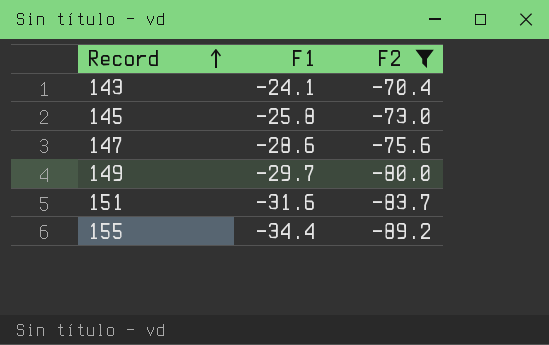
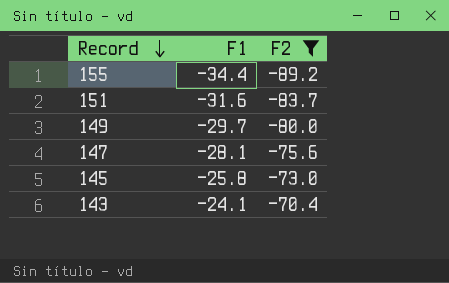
row order: Record ascending -> Record descending
147 | F1: -28.6 -> -28.1

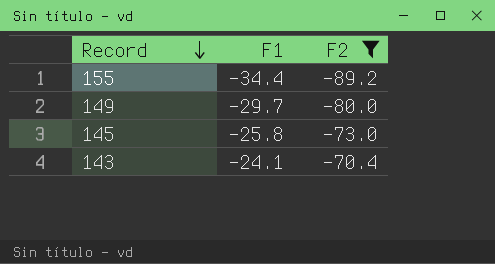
row 151: -31.6 | -83.7 -> none
row 147: -28.1 | -75.6 -> none

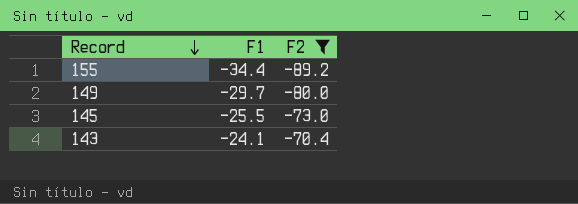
145 | F1: -25.8 -> -25.5

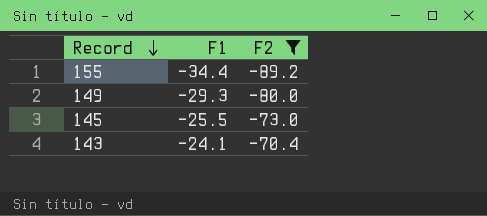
149 | F1: -29.7 -> -29.3

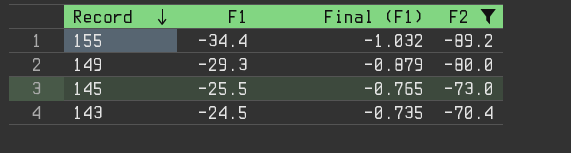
column Final (F1) | formula: none -> [F1] * 0.03
143 | F1: -24.1 -> -24.5

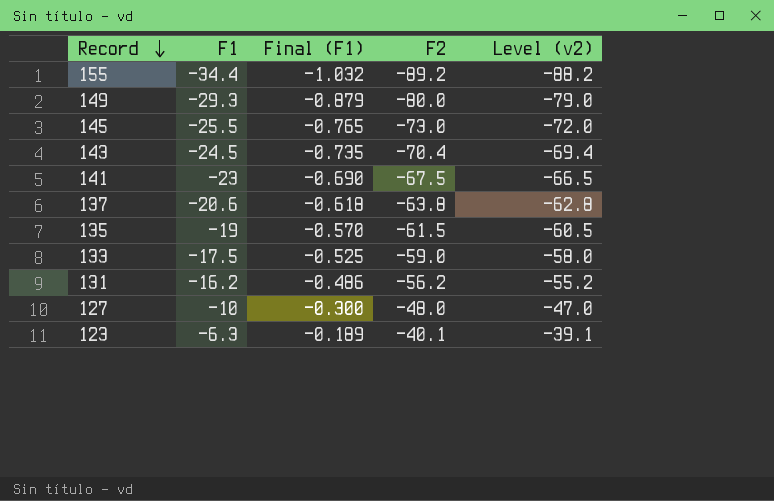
filter: F2 <= -70.4 -> none
column Level (v2) | formula: none -> [F2] + 1

